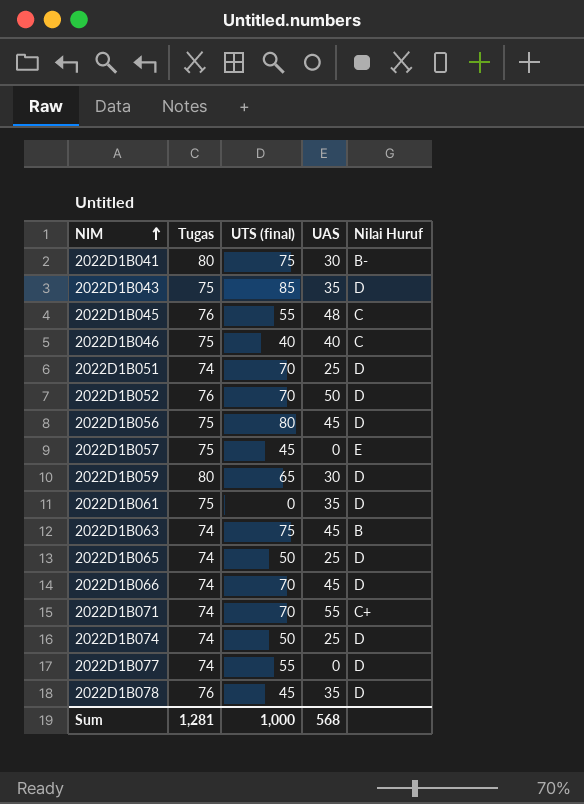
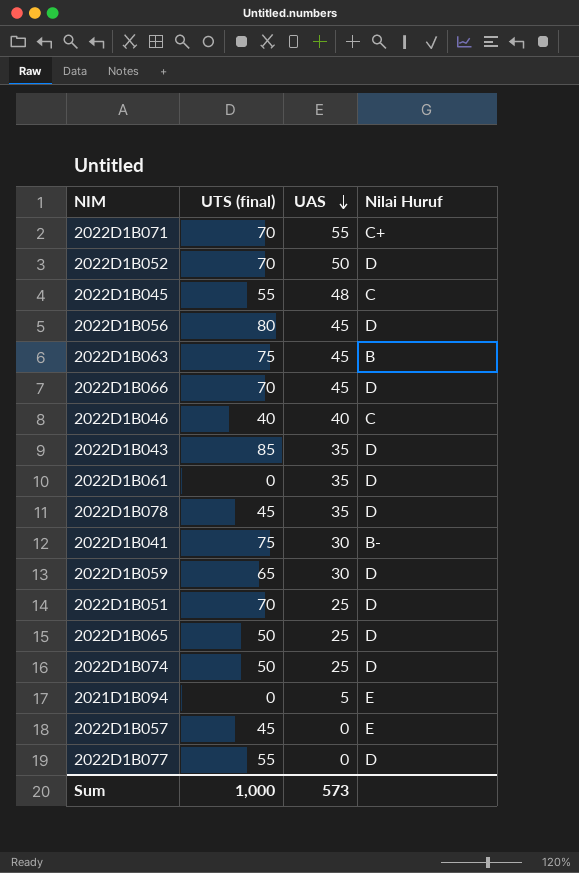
row order: NIM ascending -> UAS descending
column Tugas | position: 2 -> none
row 2021D1B094: none -> 0 | 5 | E
Sum | UAS: 568 -> 573

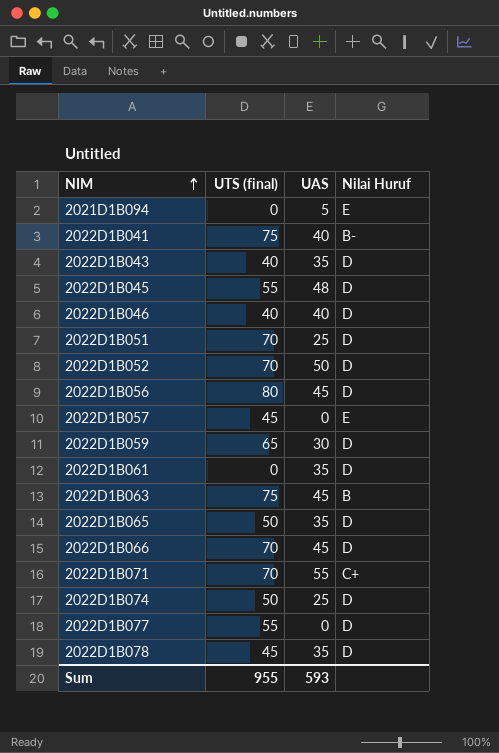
row order: UAS descending -> NIM ascending
2022D1B041 | UAS: 30 -> 40
2022D1B043 | UTS (final): 85 -> 40
2022D1B045 | Nilai Huruf: C -> D
2022D1B046 | Nilai Huruf: C -> D
2022D1B065 | UAS: 25 -> 35
Sum | UTS (final): 1,000 -> 955
Sum | UAS: 573 -> 593

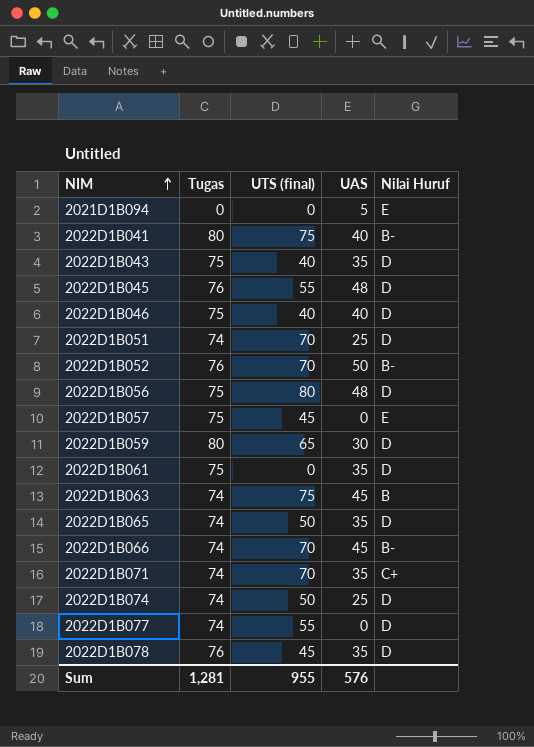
column Tugas | position: none -> 2
2022D1B052 | Nilai Huruf: D -> B-
2022D1B056 | UAS: 45 -> 48
2022D1B066 | Nilai Huruf: D -> B-
2022D1B071 | UAS: 55 -> 35
Sum | UAS: 593 -> 576

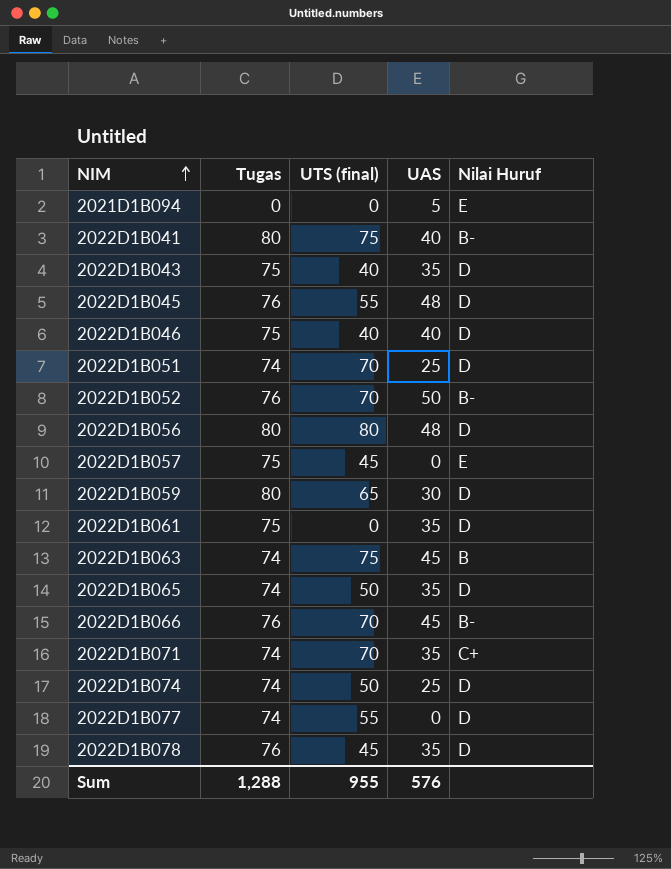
2022D1B056 | Tugas: 75 -> 80
2022D1B066 | Tugas: 74 -> 76
Sum | Tugas: 1,281 -> 1,288

